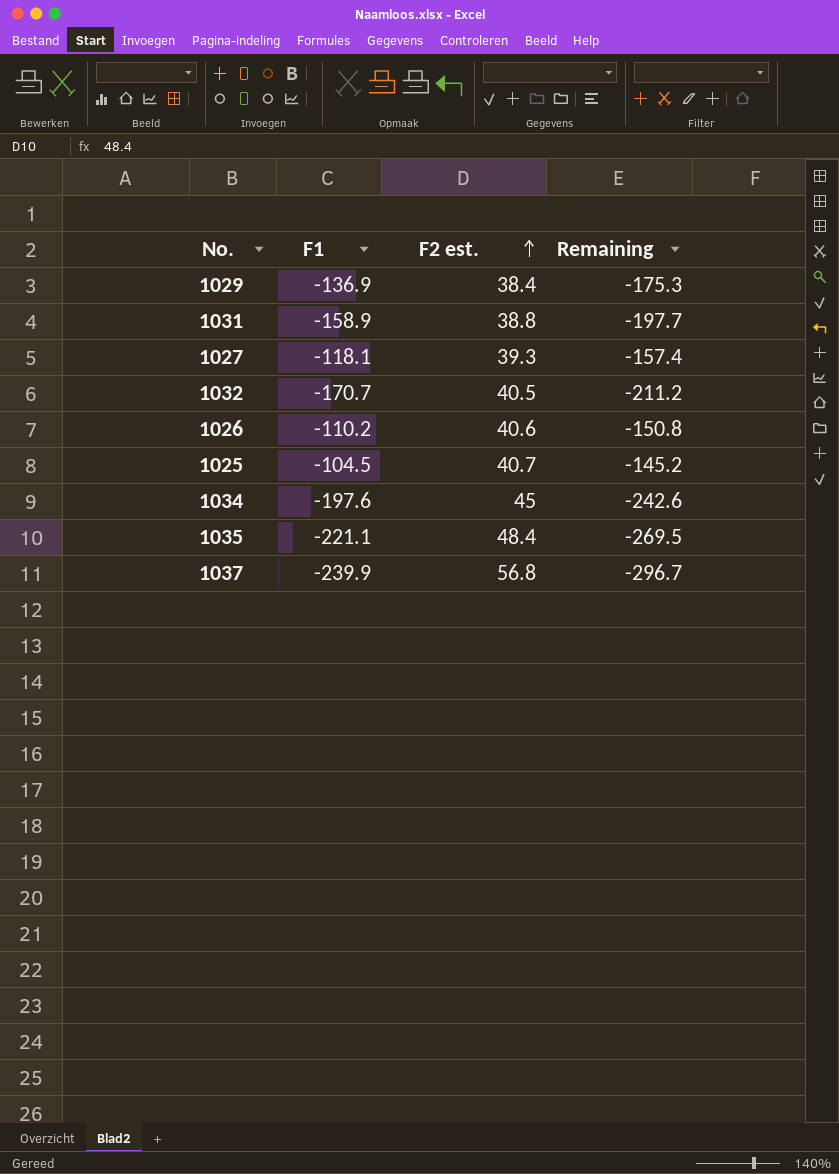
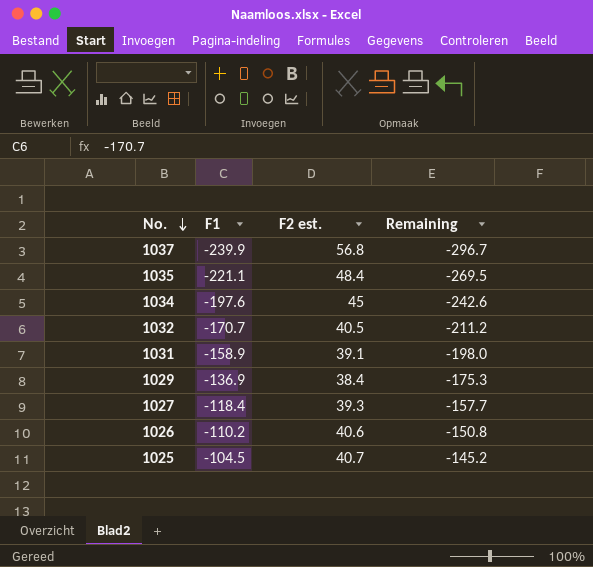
row order: F2 est. ascending -> No. descending
1031 | F2 est.: 38.8 -> 39.1
1031 | Remaining: -197.7 -> -198.0
1027 | F1: -118.1 -> -118.4
1027 | Remaining: -157.4 -> -157.7

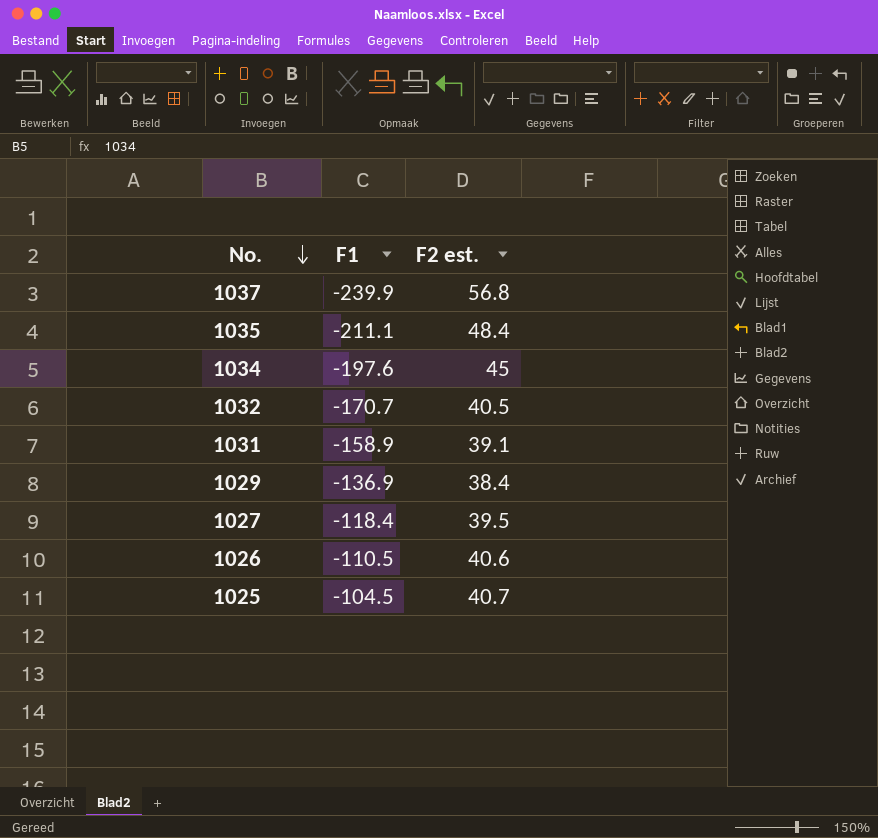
column Remaining | formula: [F1] - [F2 est.] -> none
1035 | F1: -221.1 -> -211.1
1027 | F2 est.: 39.3 -> 39.5
1026 | F1: -110.2 -> -110.5

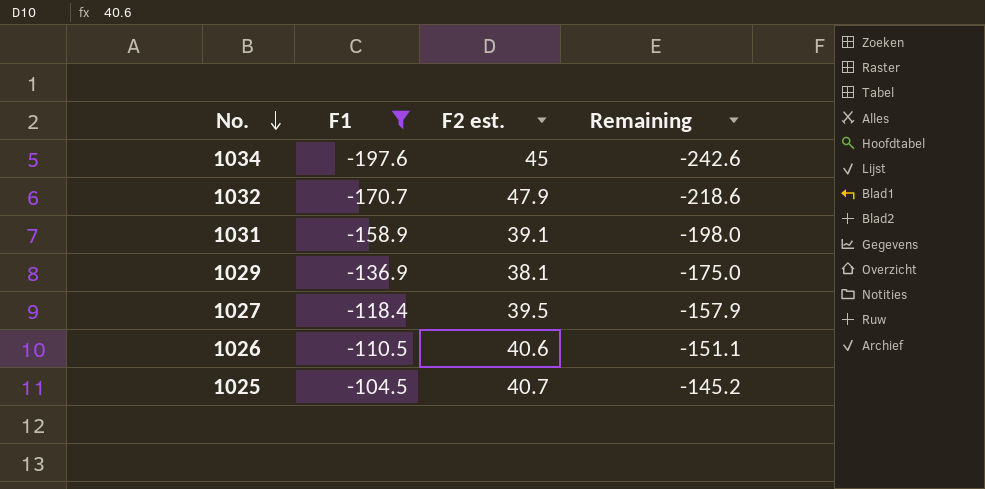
filter: none -> F1 >= -197.6
column Remaining | formula: none -> [F1] - [F2 est.]
1032 | F2 est.: 40.5 -> 47.9
1029 | F2 est.: 38.4 -> 38.1

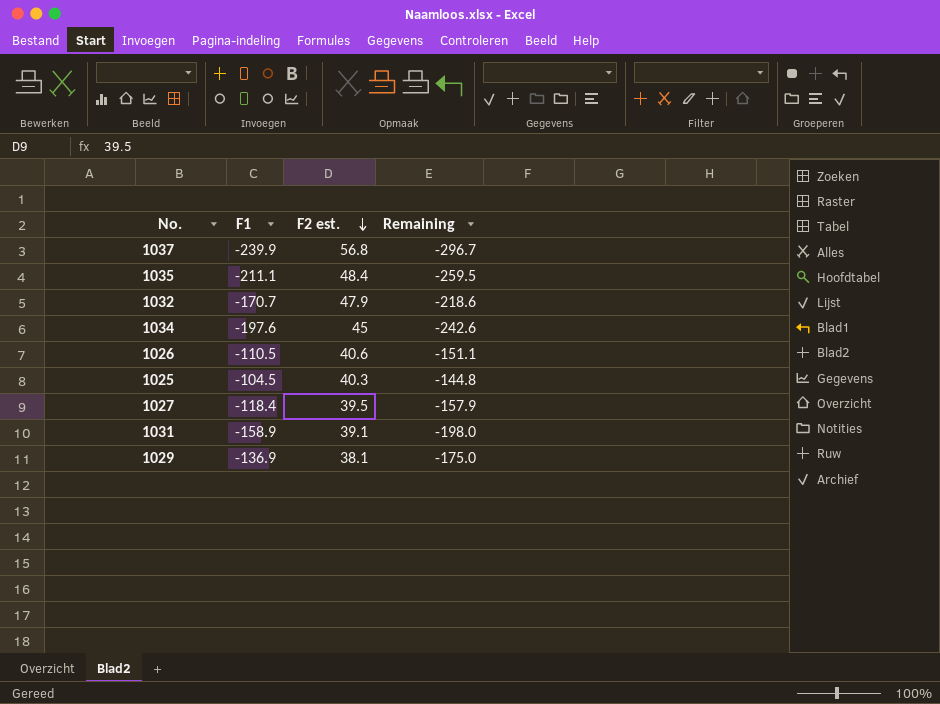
filter: F1 >= -197.6 -> none
row order: No. descending -> F2 est. descending
1025 | F2 est.: 40.7 -> 40.3
1025 | Remaining: -145.2 -> -144.8

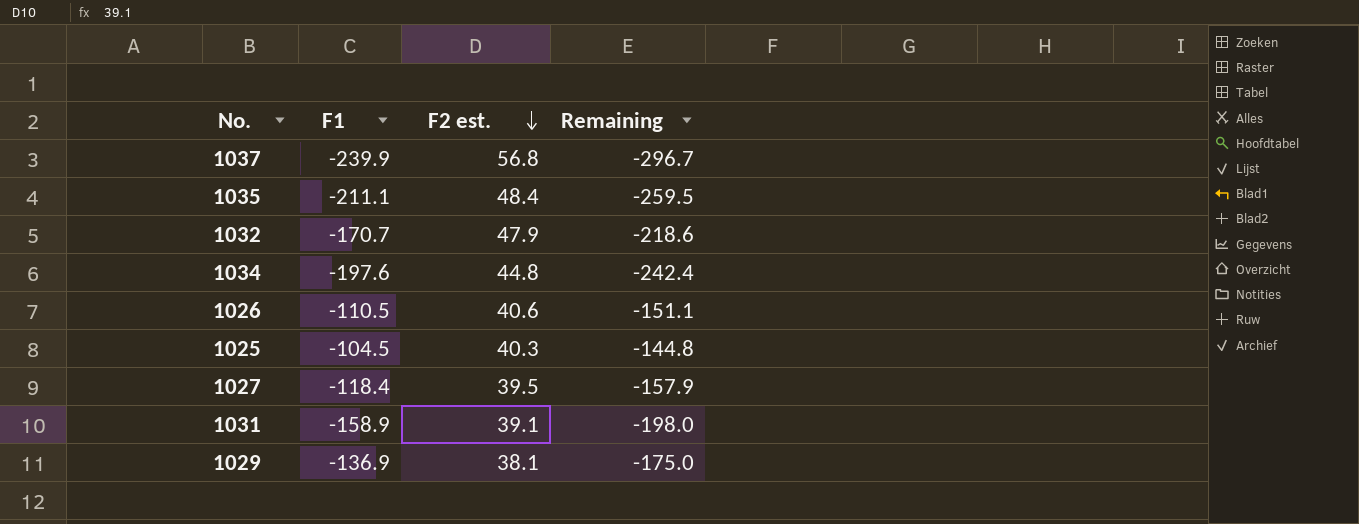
1034 | F2 est.: 45 -> 44.8
1034 | Remaining: -242.6 -> -242.4

